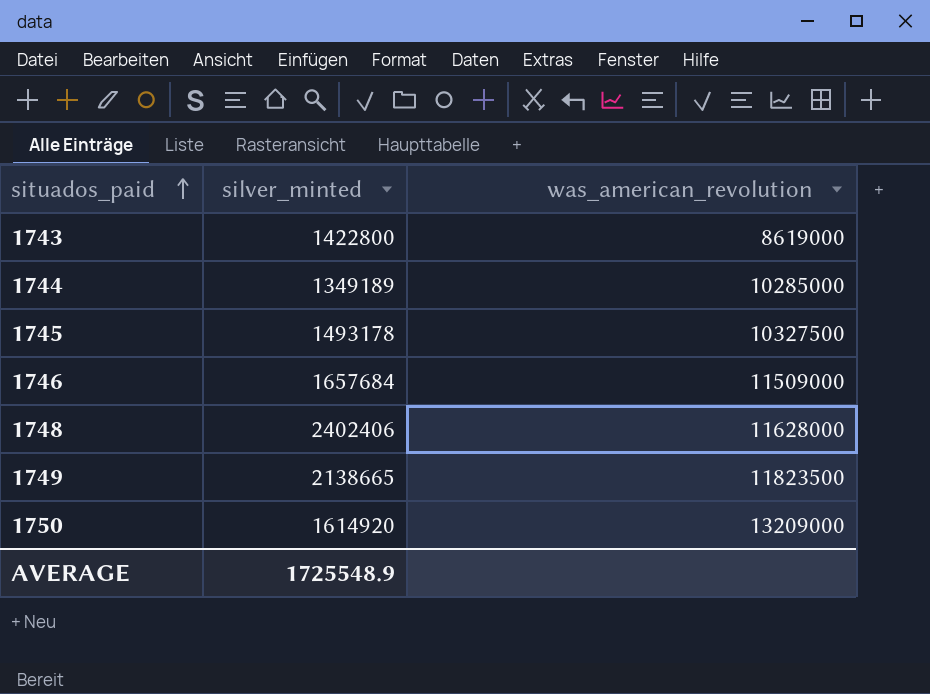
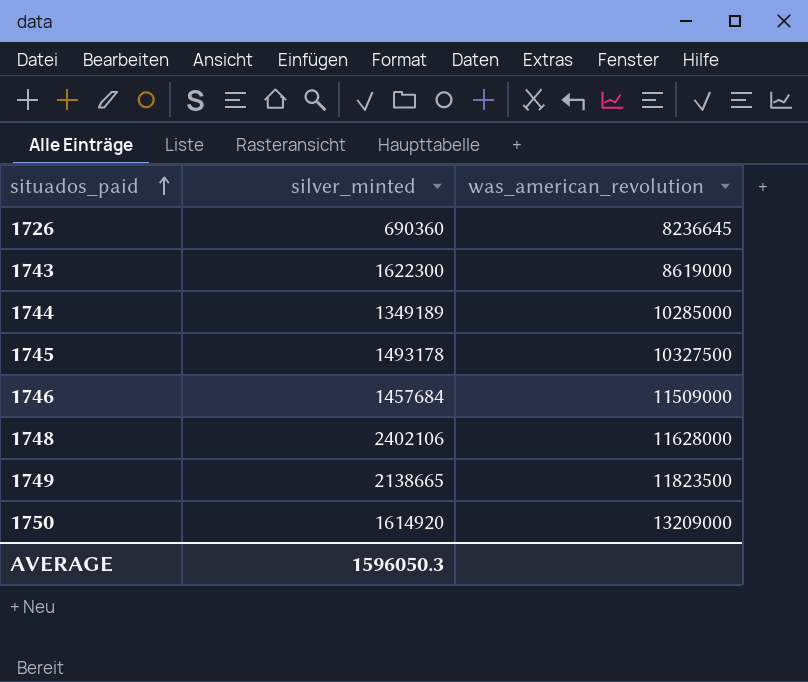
row 1726: none -> 690360 | 8236645
1743 | silver_minted: 1422800 -> 1622300
1746 | silver_minted: 1657684 -> 1457684
1748 | silver_minted: 2402406 -> 2402106
AVERAGE | silver_minted: 1725548.9 -> 1596050.3

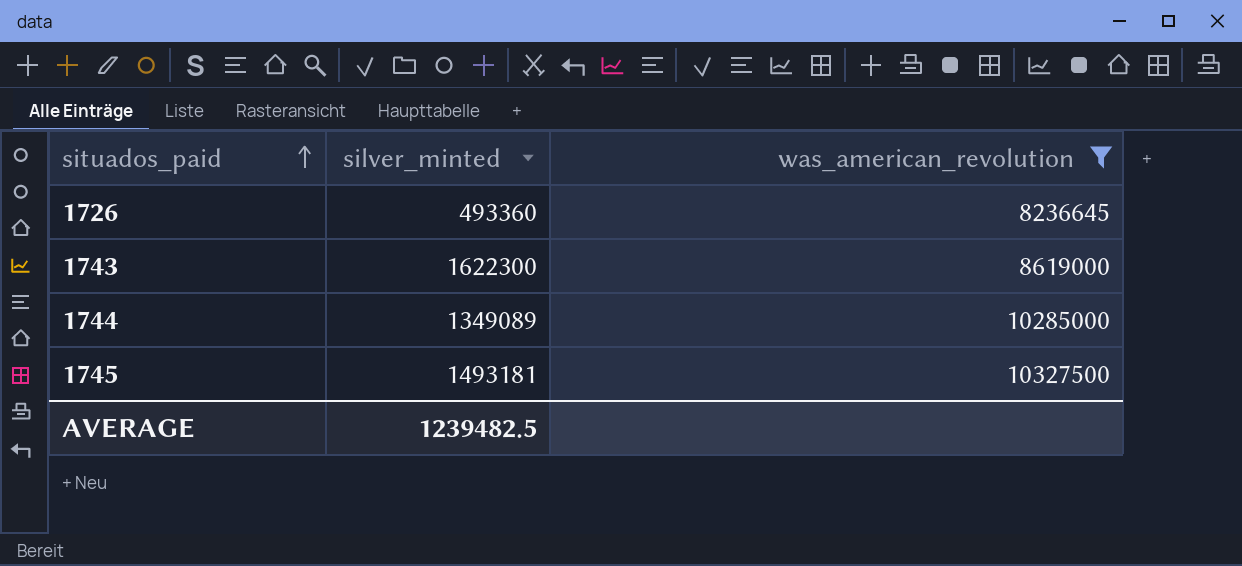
filter: none -> was_american_revolution <= 10327500
1726 | silver_minted: 690360 -> 493360
1744 | silver_minted: 1349189 -> 1349089
1745 | silver_minted: 1493178 -> 1493181
AVERAGE | silver_minted: 1596050.3 -> 1239482.5

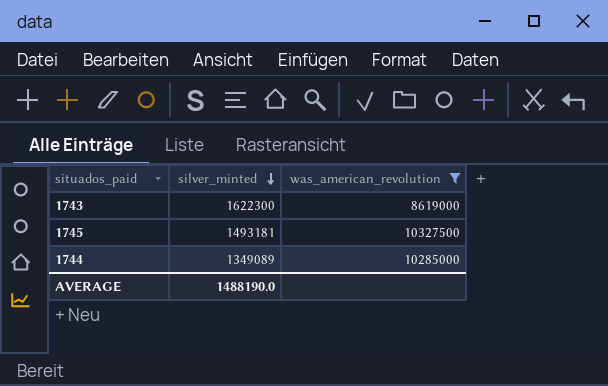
row order: situados_paid ascending -> silver_minted descending
row 1726: 493360 | 8236645 -> none
AVERAGE | silver_minted: 1239482.5 -> 1488190.0

